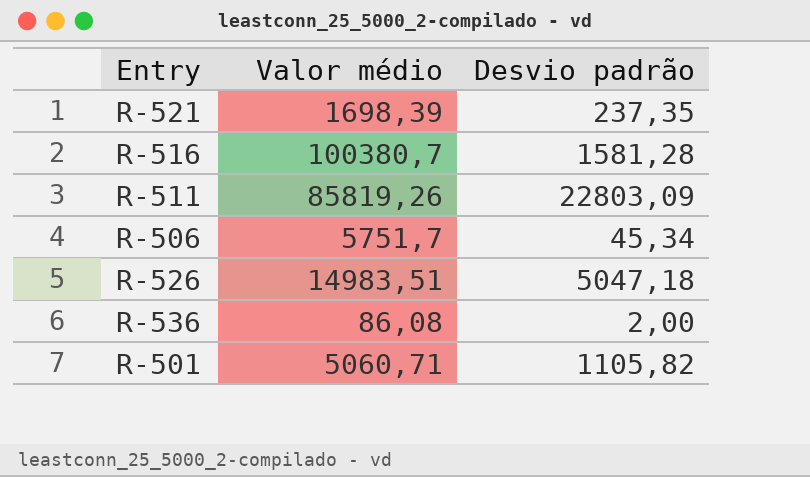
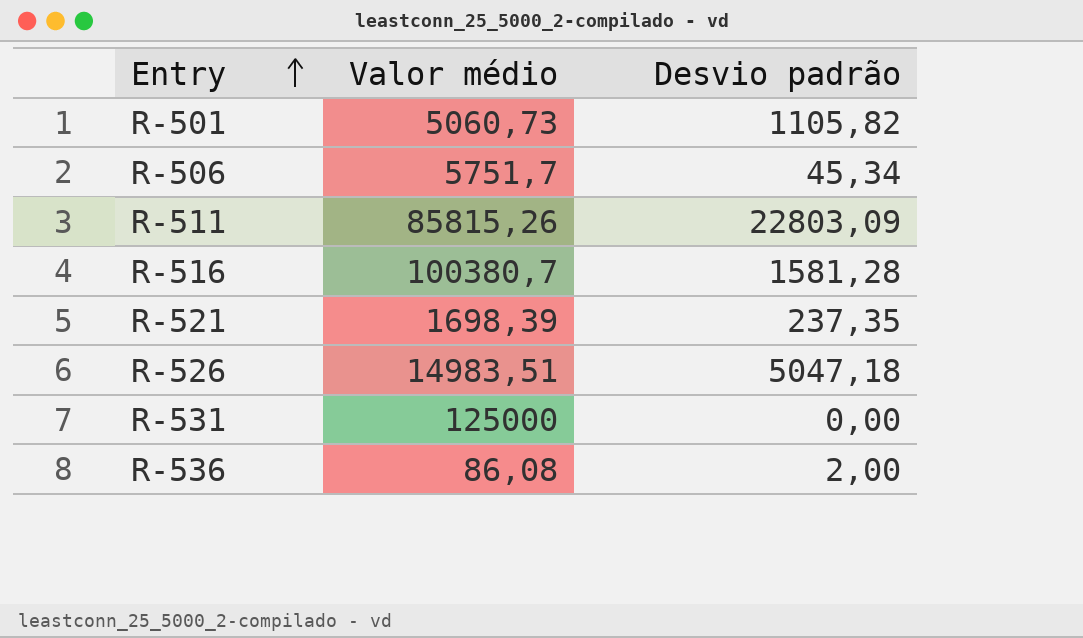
row order: none -> Entry ascending
R-501 | Valor médio: 5060,71 -> 5060,73
R-511 | Valor médio: 85819,26 -> 85815,26
row R-531: none -> 125000 | 0,00

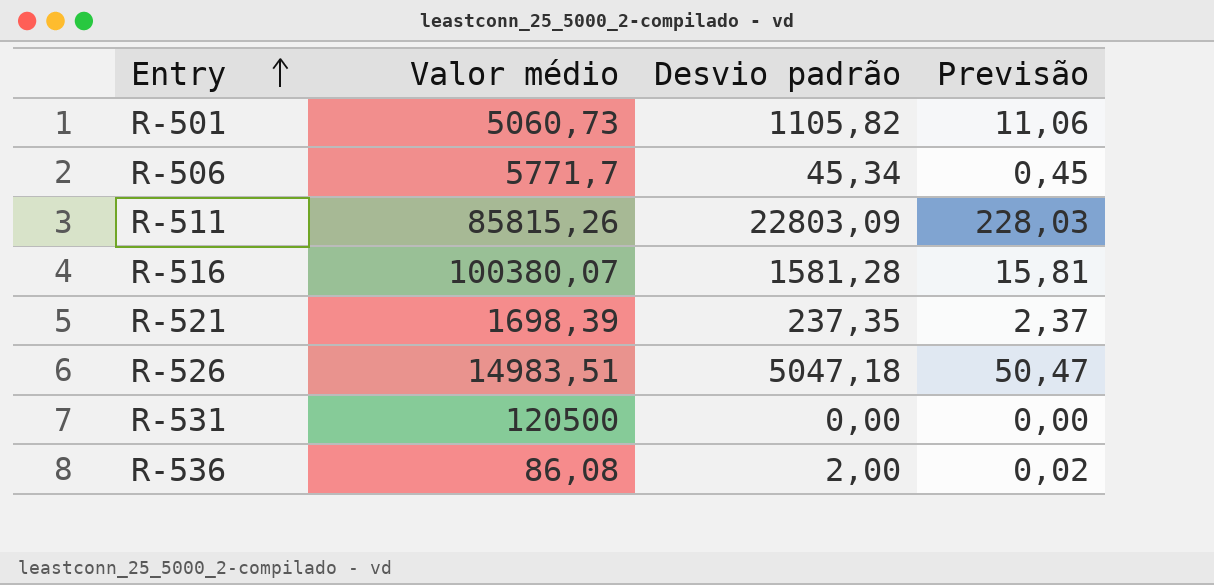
column Previsão | formula: none -> [Desvio padrão] * 0,01
R-506 | Valor médio: 5751,7 -> 5771,7
R-516 | Valor médio: 100380,7 -> 100380,07
R-531 | Valor médio: 125000 -> 120500

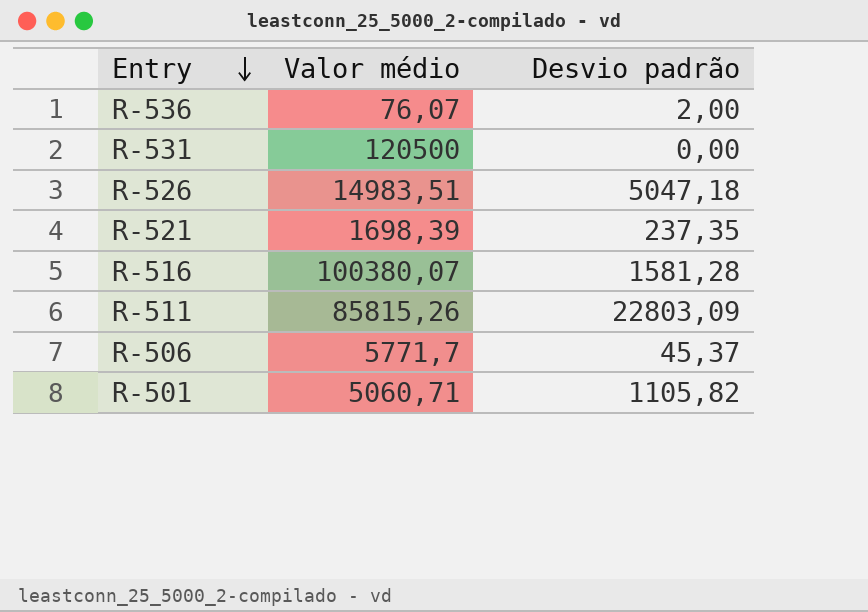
row order: Entry ascending -> Entry descending
column Previsão | formula: [Desvio padrão] * 0,01 -> none
R-536 | Valor médio: 86,08 -> 76,07
R-506 | Desvio padrão: 45,34 -> 45,37
R-501 | Valor médio: 5060,73 -> 5060,71

